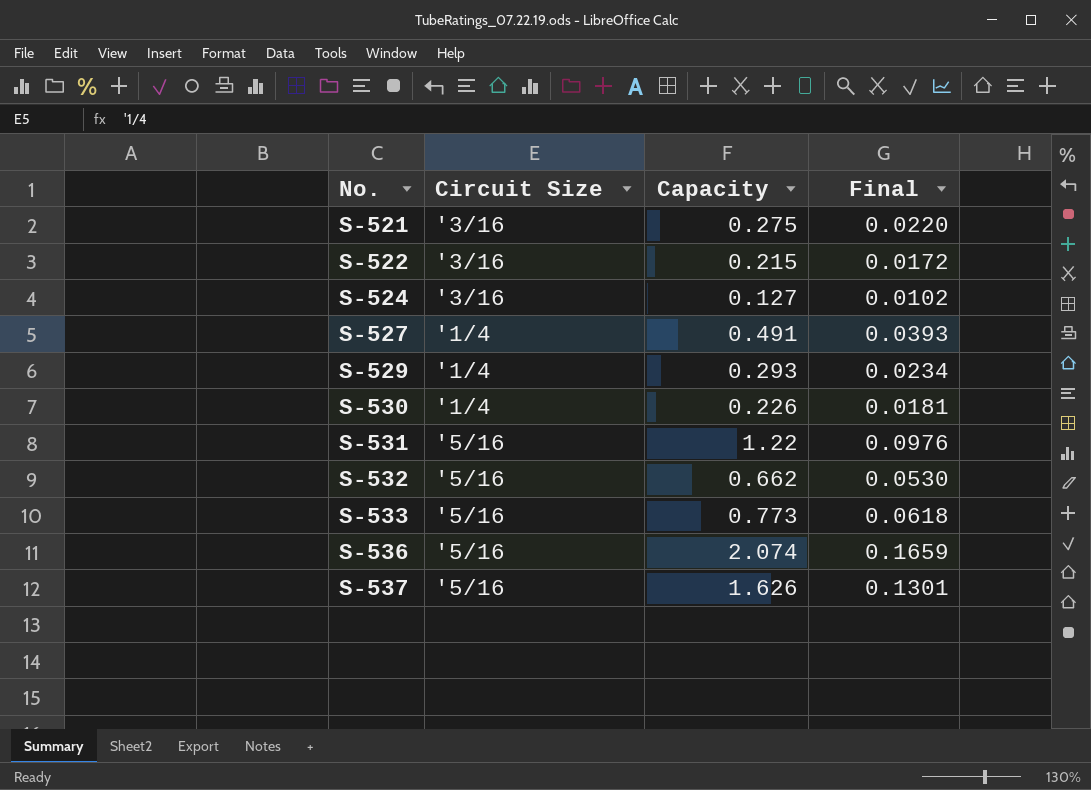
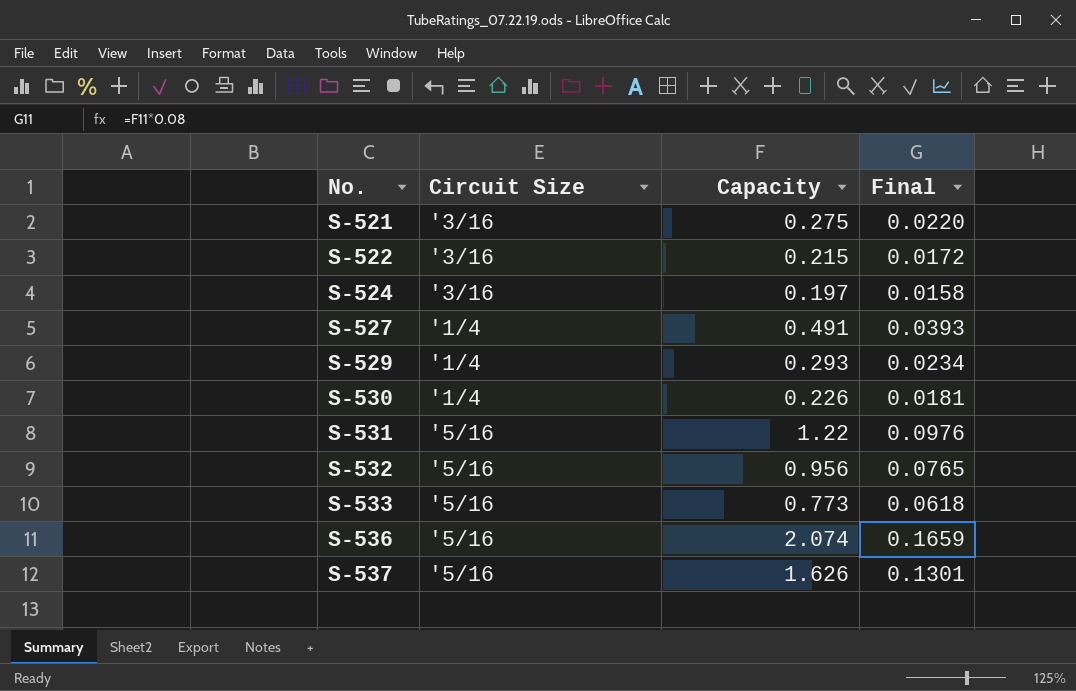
S-524 | Capacity: 0.127 -> 0.197
S-524 | Final: 0.0102 -> 0.0158
S-532 | Capacity: 0.662 -> 0.956
S-532 | Final: 0.0530 -> 0.0765

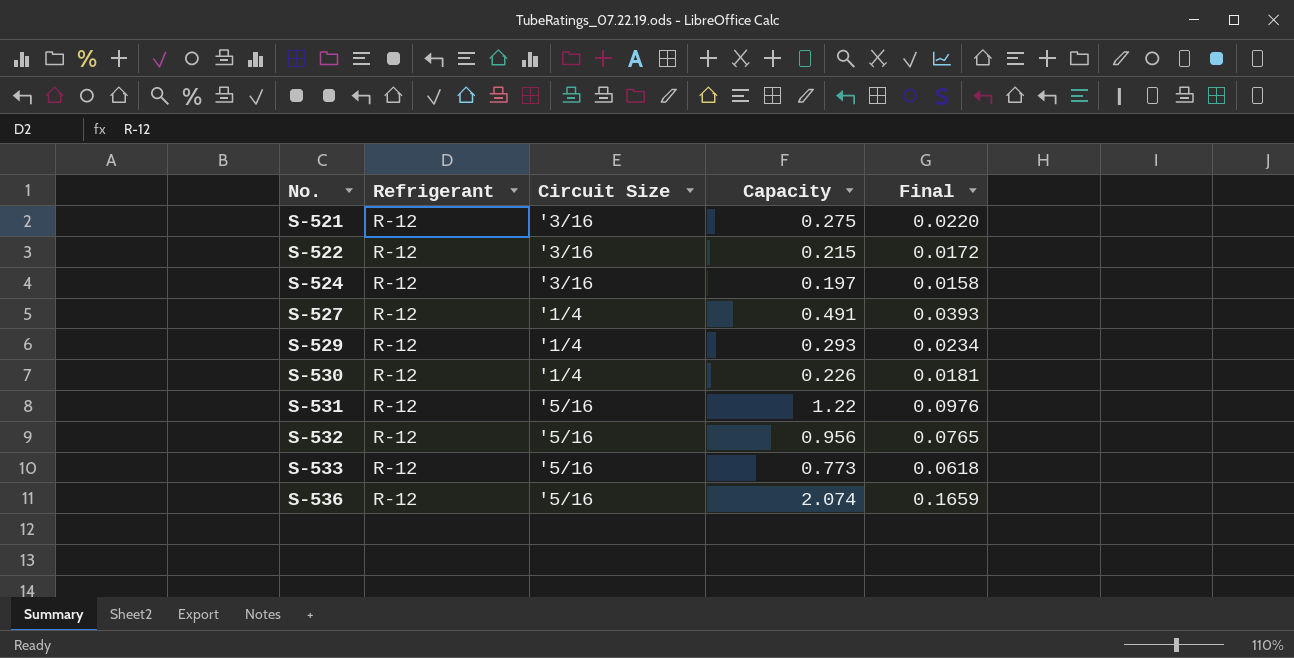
column Refrigerant | position: none -> 2
row S-537: '5/16 | 1.626 | 0.1301 -> none

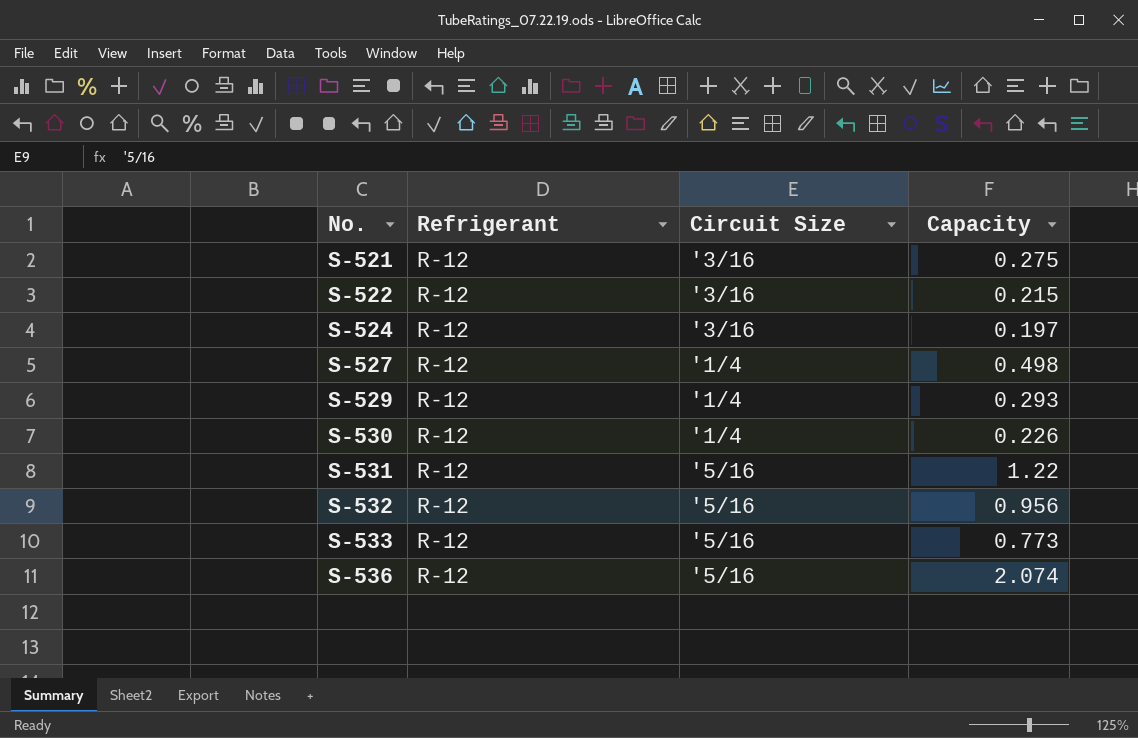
column Final | formula: [Capacity] * 0.08 -> none
S-527 | Capacity: 0.491 -> 0.498

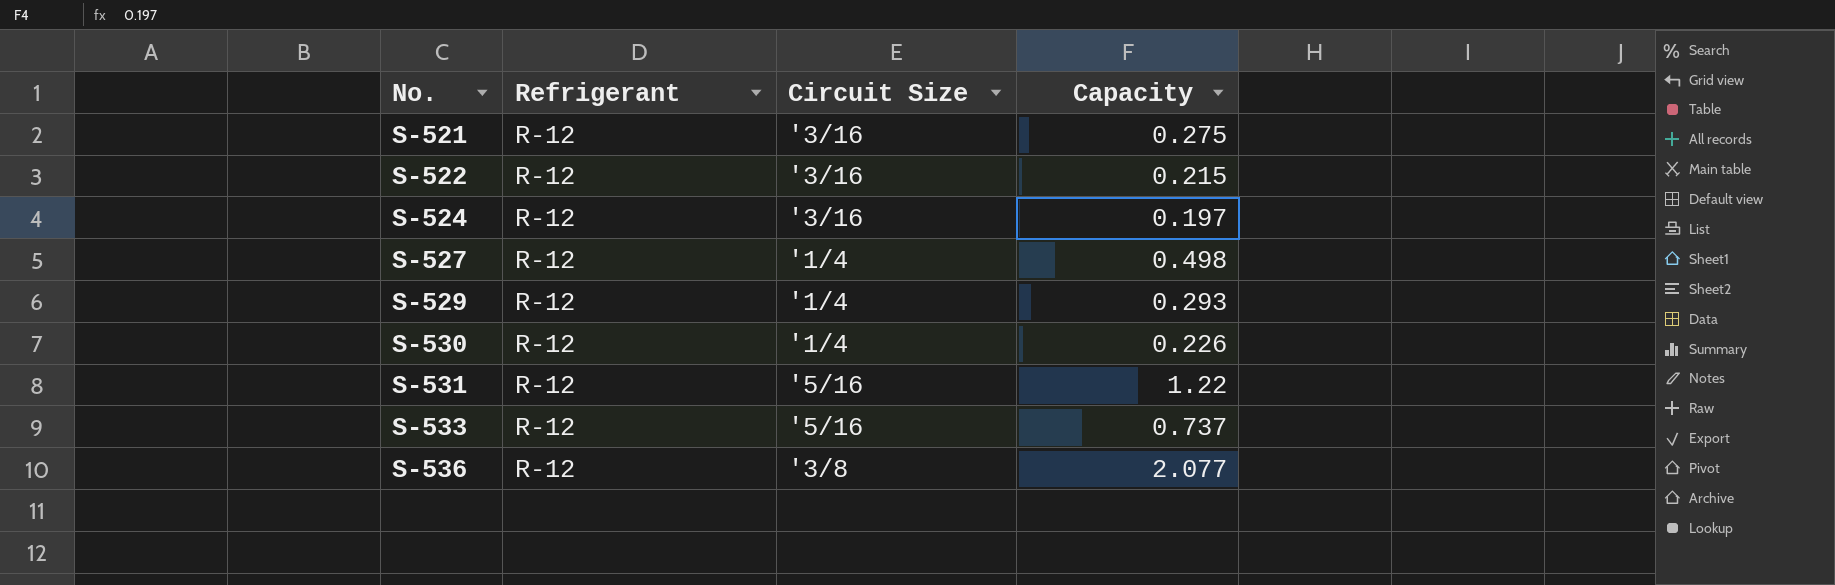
row S-532: R-12 | '5/16 | 0.956 -> none
S-533 | Capacity: 0.773 -> 0.737
S-536 | Circuit Size: '5/16 -> '3/8
S-536 | Capacity: 2.074 -> 2.077

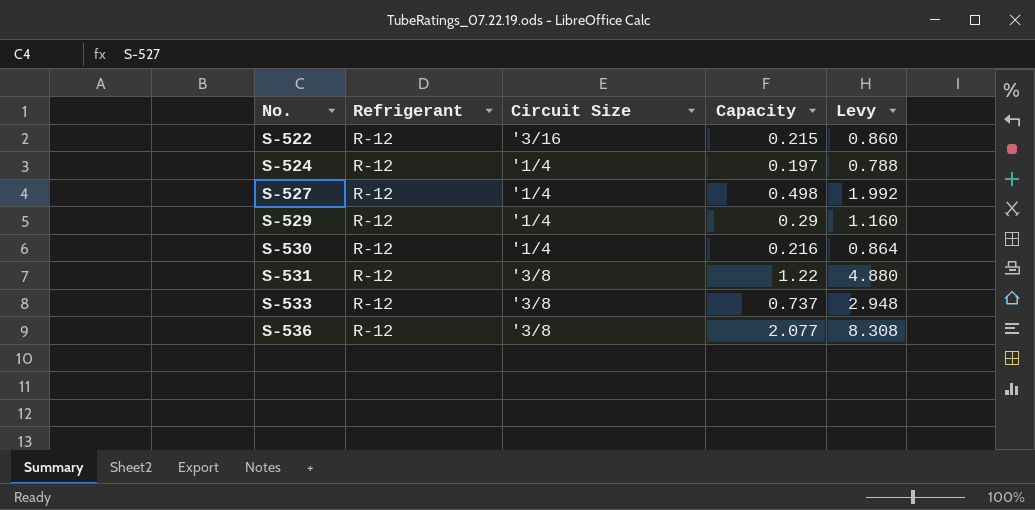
column Levy | formula: none -> [Capacity] * 4
row S-521: R-12 | '3/16 | 0.275 -> none
S-524 | Circuit Size: '3/16 -> '1/4
S-529 | Capacity: 0.293 -> 0.29
S-530 | Capacity: 0.226 -> 0.216
S-531 | Circuit Size: '5/16 -> '3/8
S-533 | Circuit Size: '5/16 -> '3/8

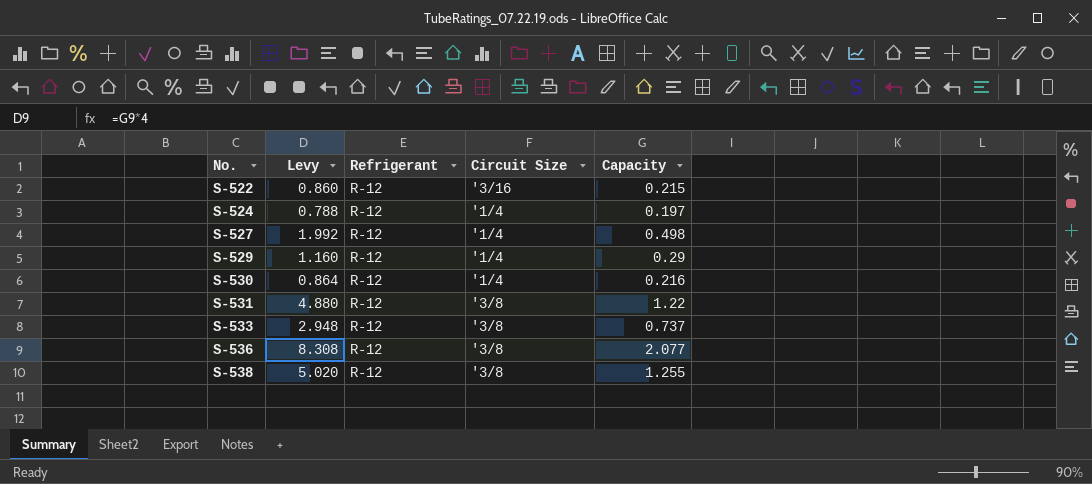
column Levy | position: 5 -> 2
row S-538: none -> 5.020 | R-12 | '3/8 | 1.255

